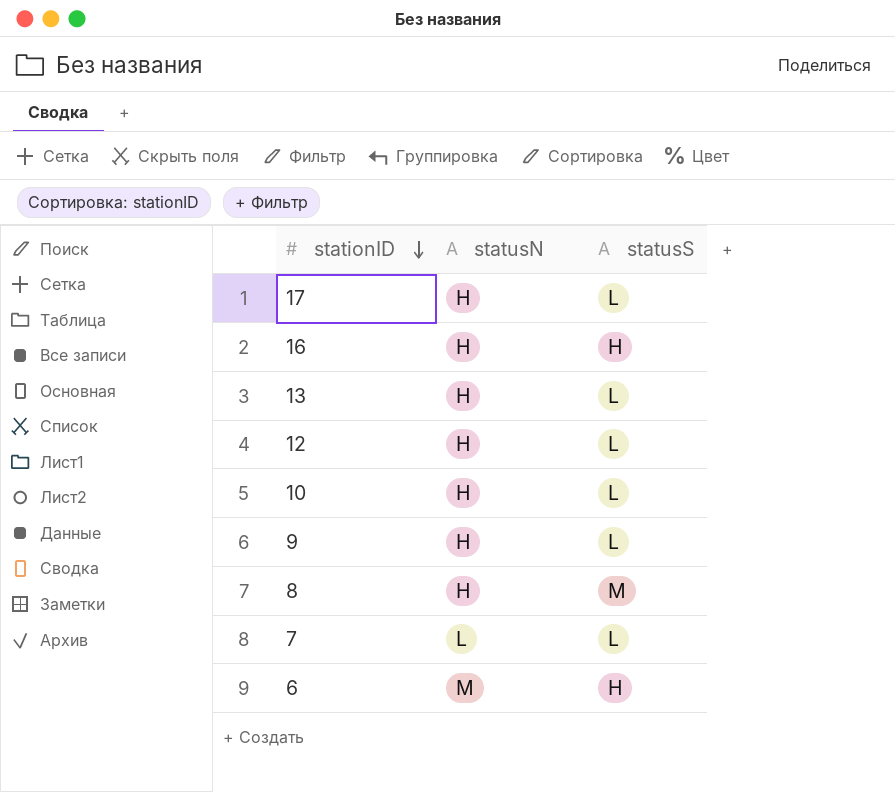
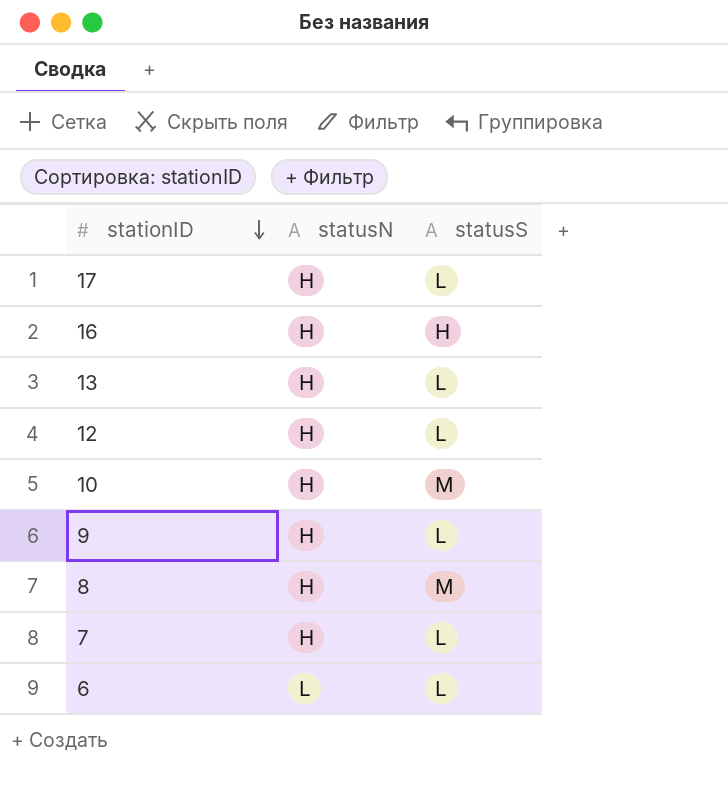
10 | statusS: L -> M
7 | statusN: L -> H
6 | statusN: M -> L
6 | statusS: H -> L

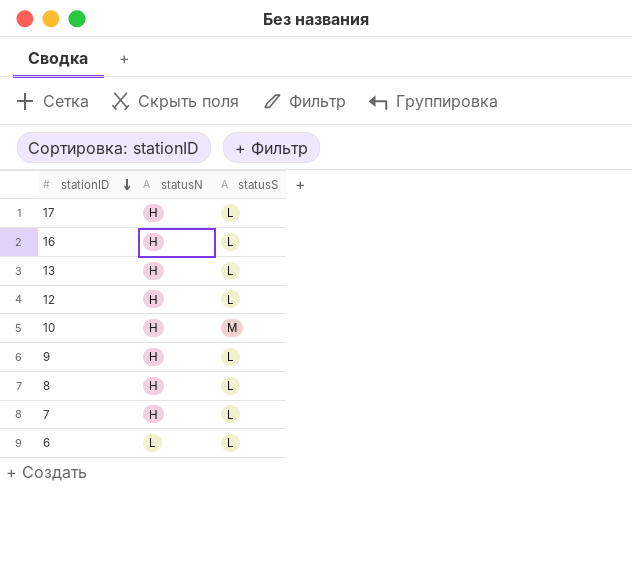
16 | statusS: H -> L
8 | statusS: M -> L

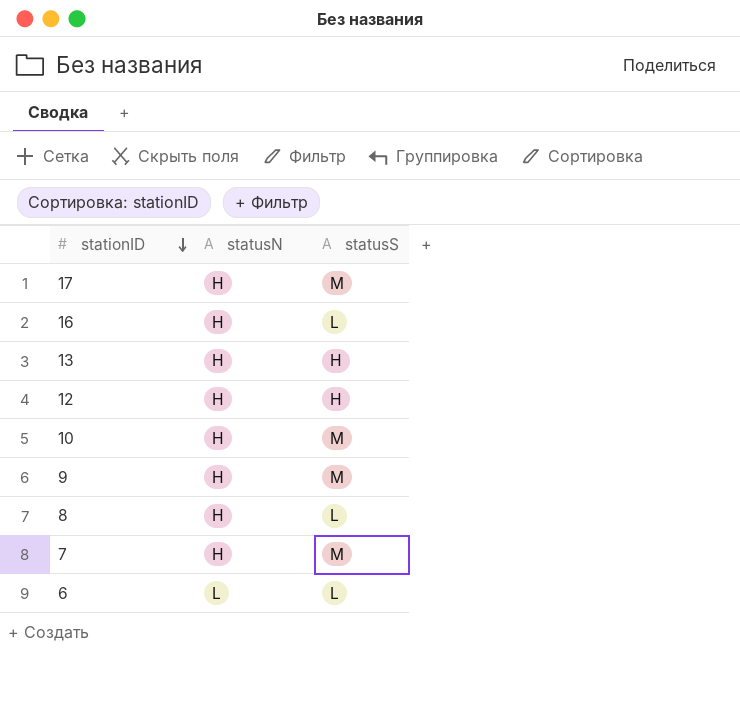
17 | statusS: L -> M
13 | statusS: L -> H
12 | statusS: L -> H
9 | statusS: L -> M
7 | statusS: L -> M

